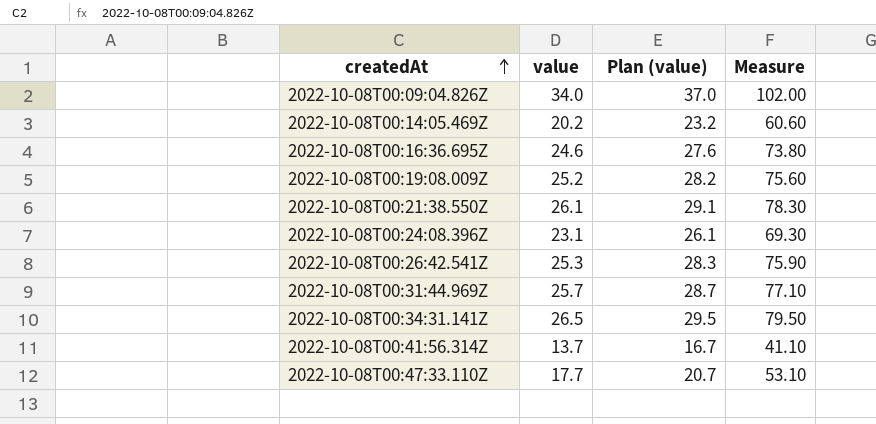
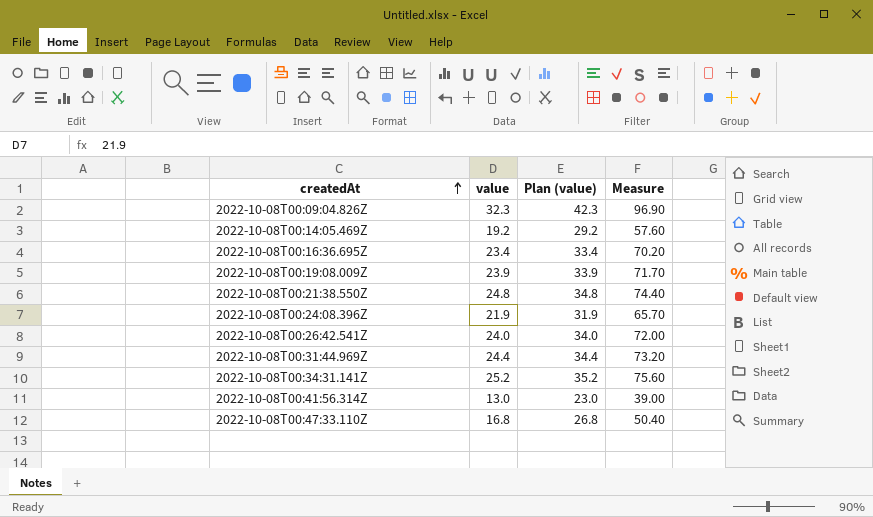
column Plan (value) | formula: [value] + 3 -> [value] + 10
2022-10-08T00:09:04.826Z | value: 34.0 -> 32.3
2022-10-08T00:09:04.826Z | Measure: 102.00 -> 96.90
2022-10-08T00:14:05.469Z | value: 20.2 -> 19.2
2022-10-08T00:14:05.469Z | Measure: 60.60 -> 57.60
2022-10-08T00:16:36.695Z | value: 24.6 -> 23.4
2022-10-08T00:16:36.695Z | Measure: 73.80 -> 70.20
2022-10-08T00:19:08.009Z | value: 25.2 -> 23.9
2022-10-08T00:19:08.009Z | Measure: 75.60 -> 71.70
2022-10-08T00:21:38.550Z | value: 26.1 -> 24.8
2022-10-08T00:21:38.550Z | Measure: 78.30 -> 74.40
2022-10-08T00:24:08.396Z | value: 23.1 -> 21.9
2022-10-08T00:24:08.396Z | Measure: 69.30 -> 65.70
2022-10-08T00:26:42.541Z | value: 25.3 -> 24.0
2022-10-08T00:26:42.541Z | Measure: 75.90 -> 72.00
2022-10-08T00:31:44.969Z | value: 25.7 -> 24.4
2022-10-08T00:31:44.969Z | Measure: 77.10 -> 73.20
2022-10-08T00:34:31.141Z | value: 26.5 -> 25.2
2022-10-08T00:34:31.141Z | Measure: 79.50 -> 75.60
2022-10-08T00:41:56.314Z | value: 13.7 -> 13.0
2022-10-08T00:41:56.314Z | Measure: 41.10 -> 39.00
2022-10-08T00:47:33.110Z | value: 17.7 -> 16.8
2022-10-08T00:47:33.110Z | Measure: 53.10 -> 50.40

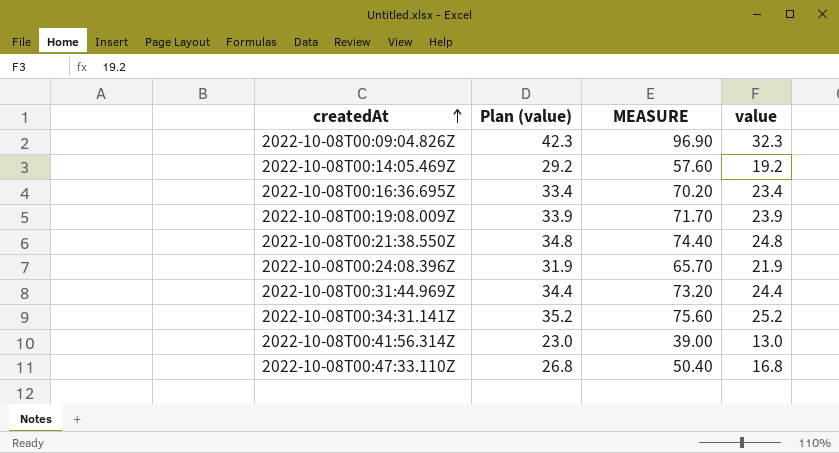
column name: Measure -> MEASURE
column value | position: 2 -> 4
row 2022-10-08T00:26:42.541Z: 24.0 | 34.0 | 72.00 -> none

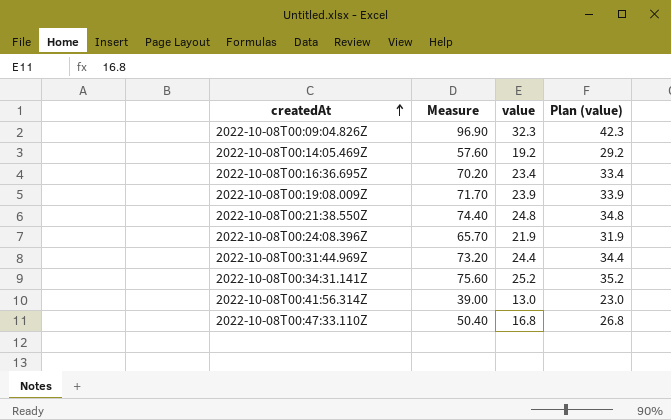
column name: MEASURE -> Measure
column Plan (value) | position: 2 -> 4

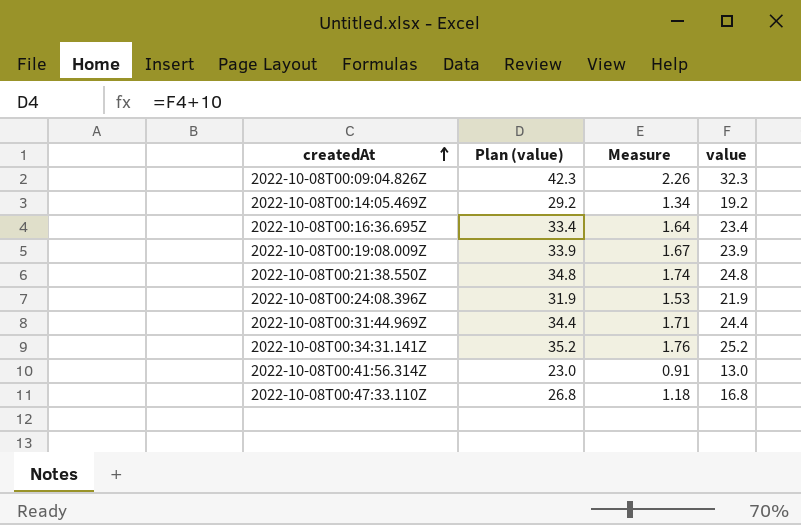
column Plan (value) | position: 4 -> 2
column Measure | formula: [value] * 3 -> [value] * 0.07

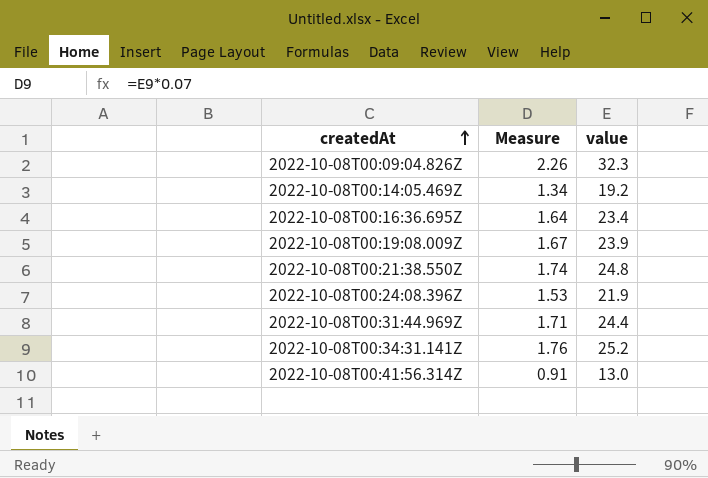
column Plan (value) | formula: [value] + 10 -> none
row 2022-10-08T00:47:33.110Z: 26.8 | 1.18 | 16.8 -> none

